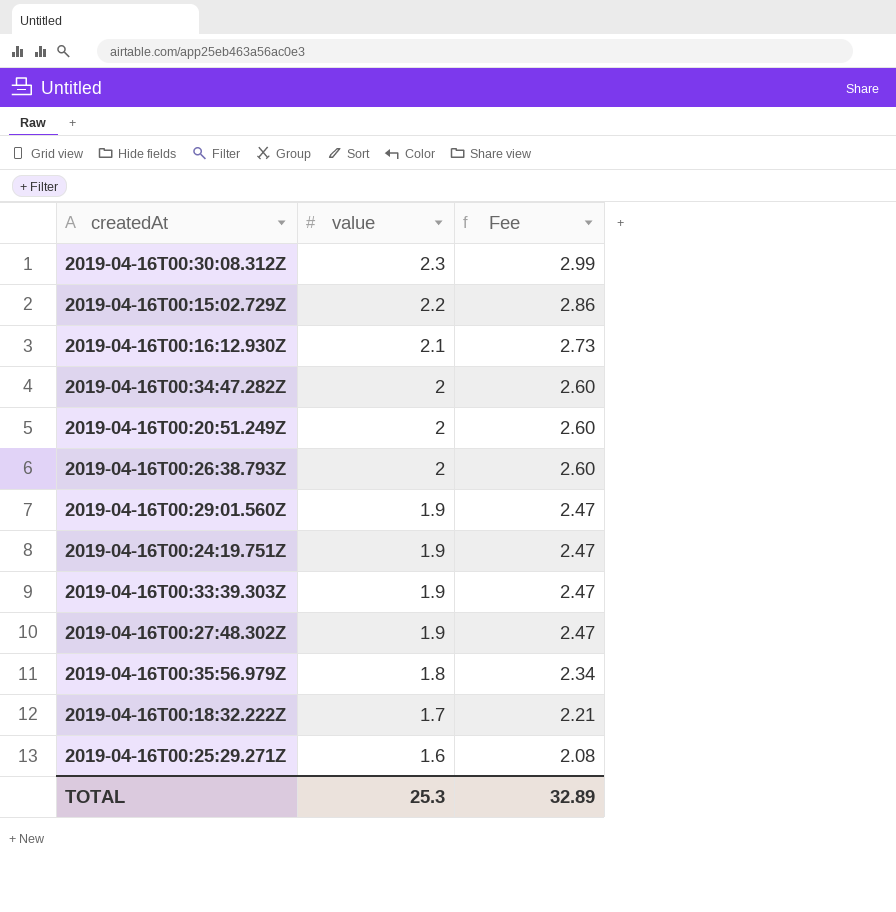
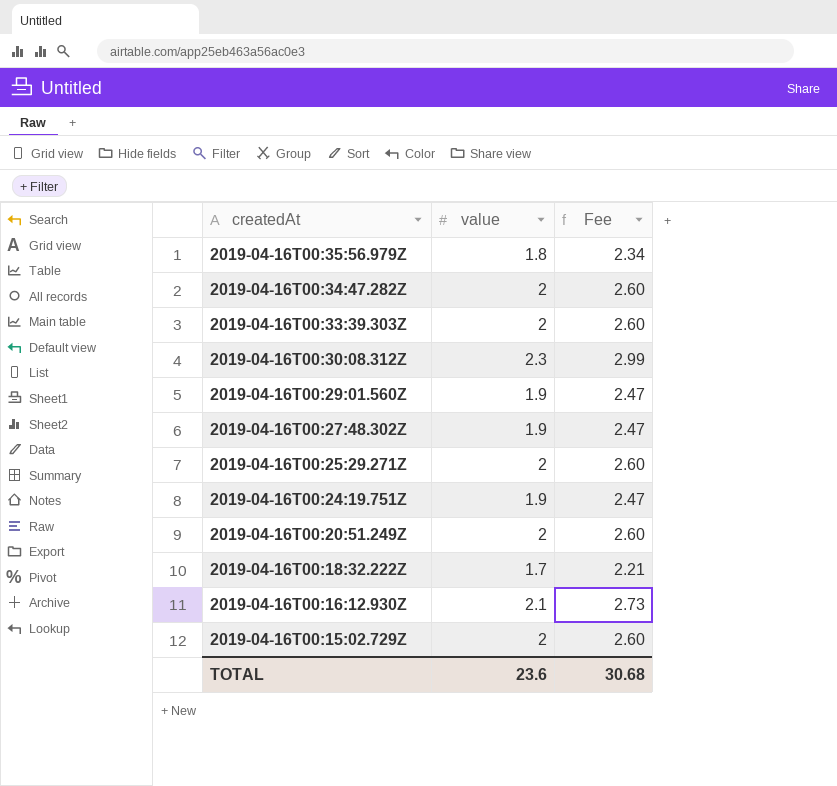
row order: value descending -> createdAt descending
row 2019-04-16T00:26:38.793Z: 2 | 2.60 -> none
2019-04-16T00:33:39.303Z | value: 1.9 -> 2
2019-04-16T00:33:39.303Z | Fee: 2.47 -> 2.60
2019-04-16T00:25:29.271Z | value: 1.6 -> 2
2019-04-16T00:25:29.271Z | Fee: 2.08 -> 2.60
2019-04-16T00:15:02.729Z | value: 2.2 -> 2
2019-04-16T00:15:02.729Z | Fee: 2.86 -> 2.60
TOTAL | value: 25.3 -> 23.6
TOTAL | Fee: 32.89 -> 30.68

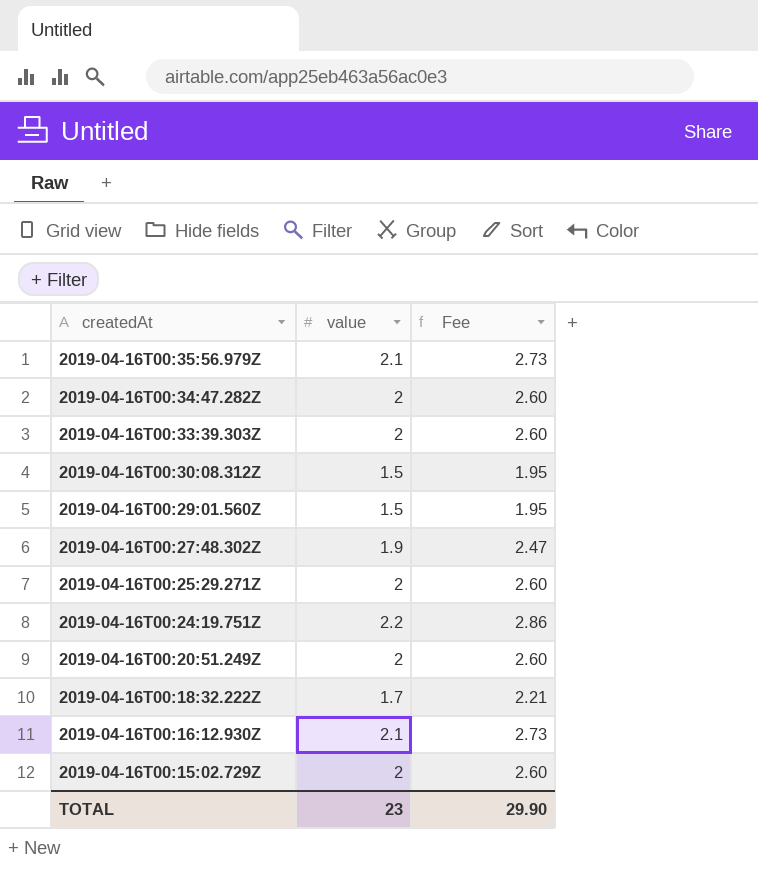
2019-04-16T00:35:56.979Z | value: 1.8 -> 2.1
2019-04-16T00:35:56.979Z | Fee: 2.34 -> 2.73
2019-04-16T00:30:08.312Z | value: 2.3 -> 1.5
2019-04-16T00:30:08.312Z | Fee: 2.99 -> 1.95
2019-04-16T00:29:01.560Z | value: 1.9 -> 1.5
2019-04-16T00:29:01.560Z | Fee: 2.47 -> 1.95
2019-04-16T00:24:19.751Z | value: 1.9 -> 2.2
2019-04-16T00:24:19.751Z | Fee: 2.47 -> 2.86
TOTAL | value: 23.6 -> 23
TOTAL | Fee: 30.68 -> 29.90

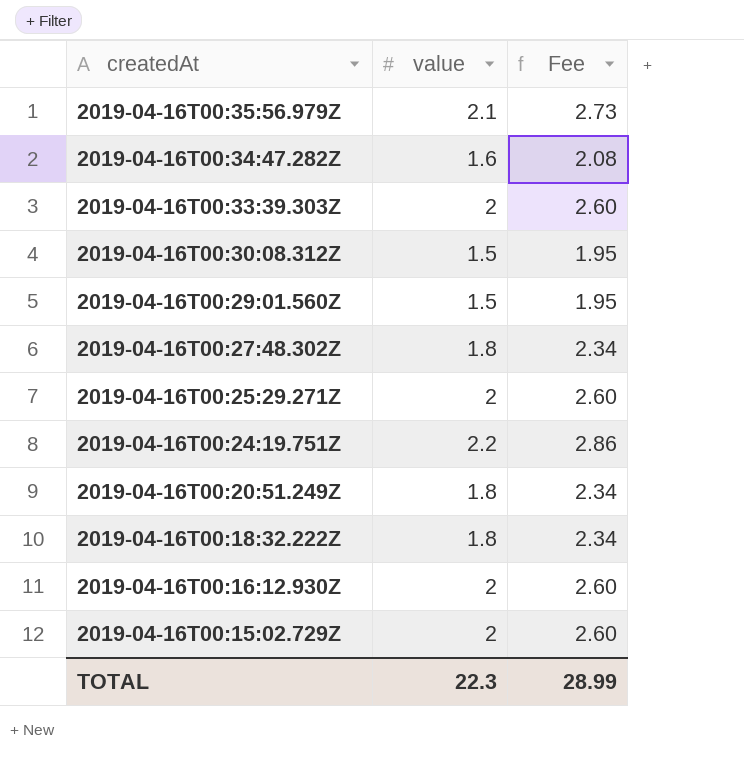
2019-04-16T00:34:47.282Z | value: 2 -> 1.6
2019-04-16T00:34:47.282Z | Fee: 2.60 -> 2.08
2019-04-16T00:27:48.302Z | value: 1.9 -> 1.8
2019-04-16T00:27:48.302Z | Fee: 2.47 -> 2.34
2019-04-16T00:20:51.249Z | value: 2 -> 1.8
2019-04-16T00:20:51.249Z | Fee: 2.60 -> 2.34
2019-04-16T00:18:32.222Z | value: 1.7 -> 1.8
2019-04-16T00:18:32.222Z | Fee: 2.21 -> 2.34
2019-04-16T00:16:12.930Z | value: 2.1 -> 2
2019-04-16T00:16:12.930Z | Fee: 2.73 -> 2.60
TOTAL | value: 23 -> 22.3
TOTAL | Fee: 29.90 -> 28.99

